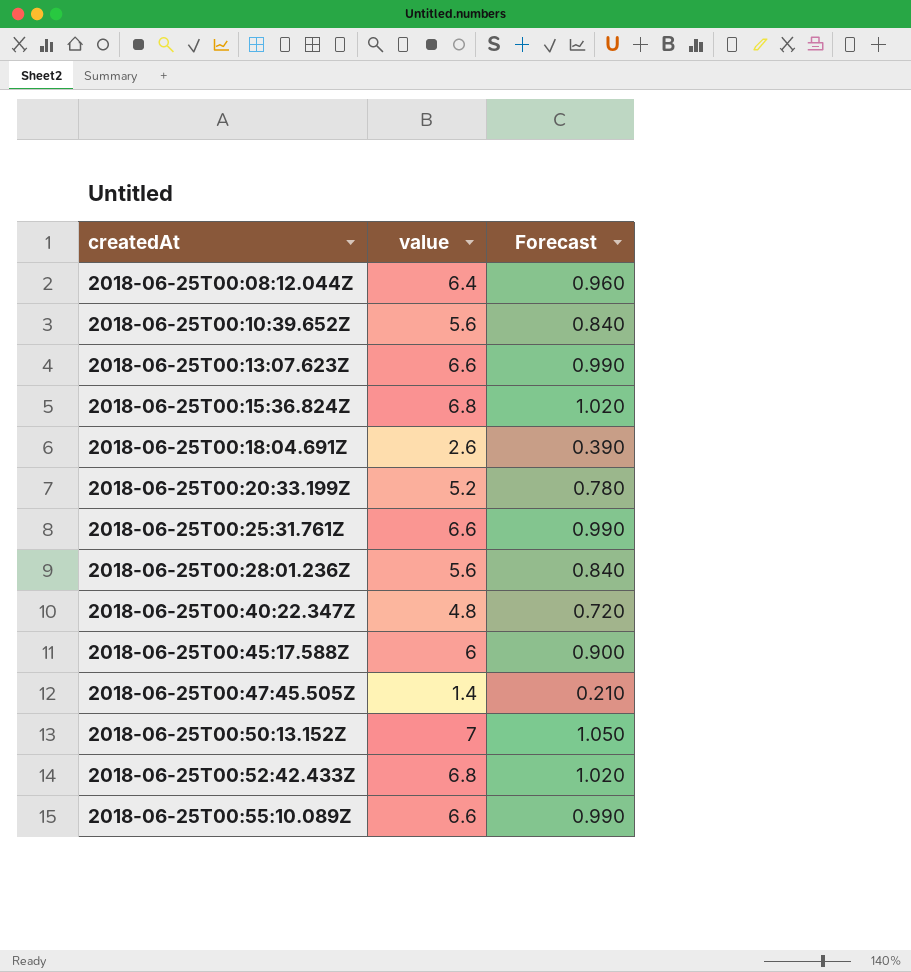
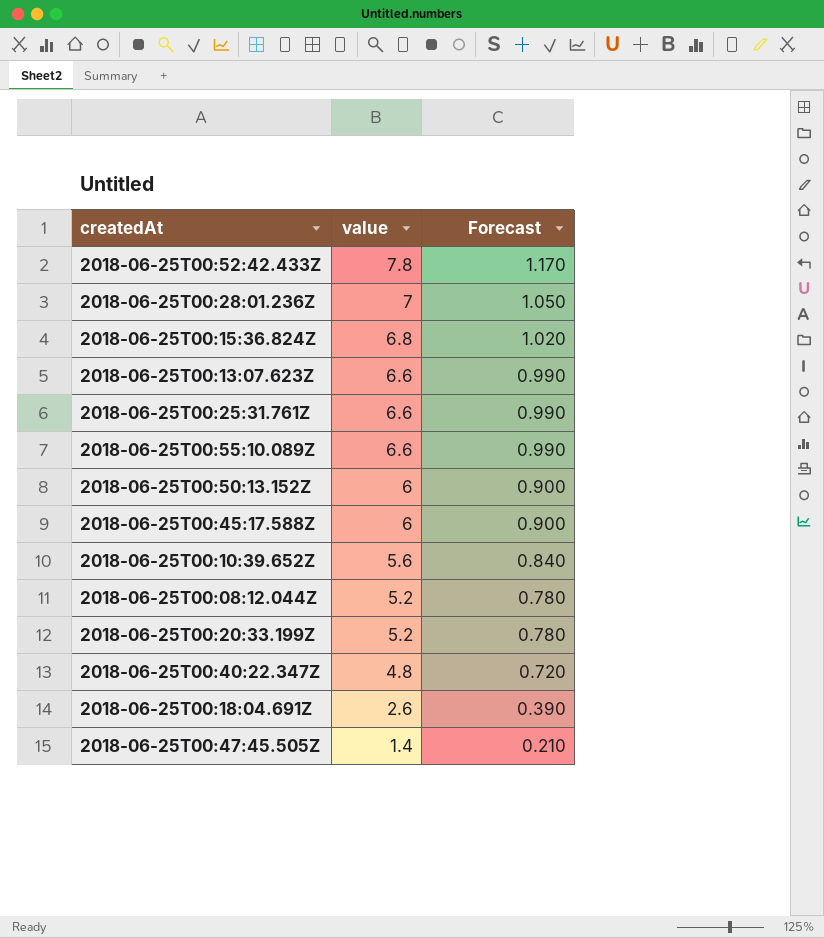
row order: createdAt ascending -> value descending
2018-06-25T00:52:42.433Z | value: 6.8 -> 7.8
2018-06-25T00:52:42.433Z | Forecast: 1.020 -> 1.170
2018-06-25T00:28:01.236Z | value: 5.6 -> 7
2018-06-25T00:28:01.236Z | Forecast: 0.840 -> 1.050
2018-06-25T00:50:13.152Z | value: 7 -> 6
2018-06-25T00:50:13.152Z | Forecast: 1.050 -> 0.900
2018-06-25T00:08:12.044Z | value: 6.4 -> 5.2
2018-06-25T00:08:12.044Z | Forecast: 0.960 -> 0.780

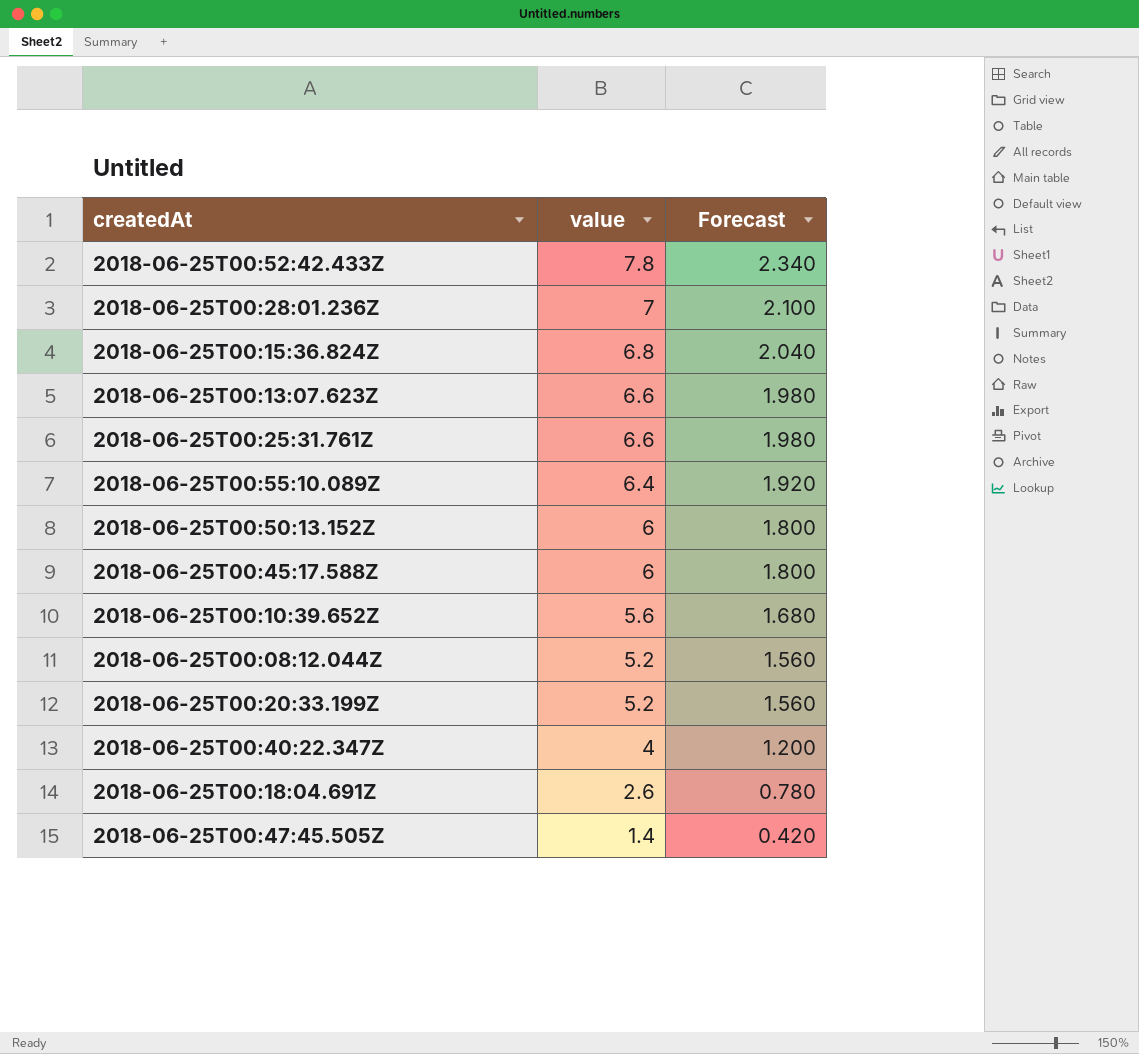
column Forecast | formula: [value] * 0.15 -> [value] * 0.3
2018-06-25T00:55:10.089Z | value: 6.6 -> 6.4
2018-06-25T00:40:22.347Z | value: 4.8 -> 4

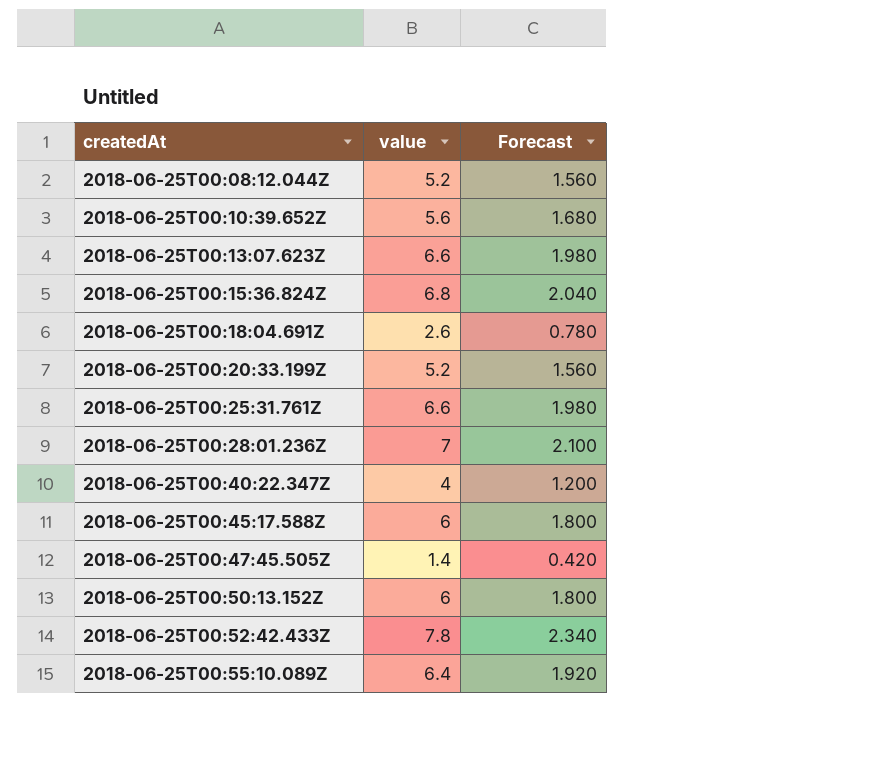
row order: value descending -> createdAt ascending

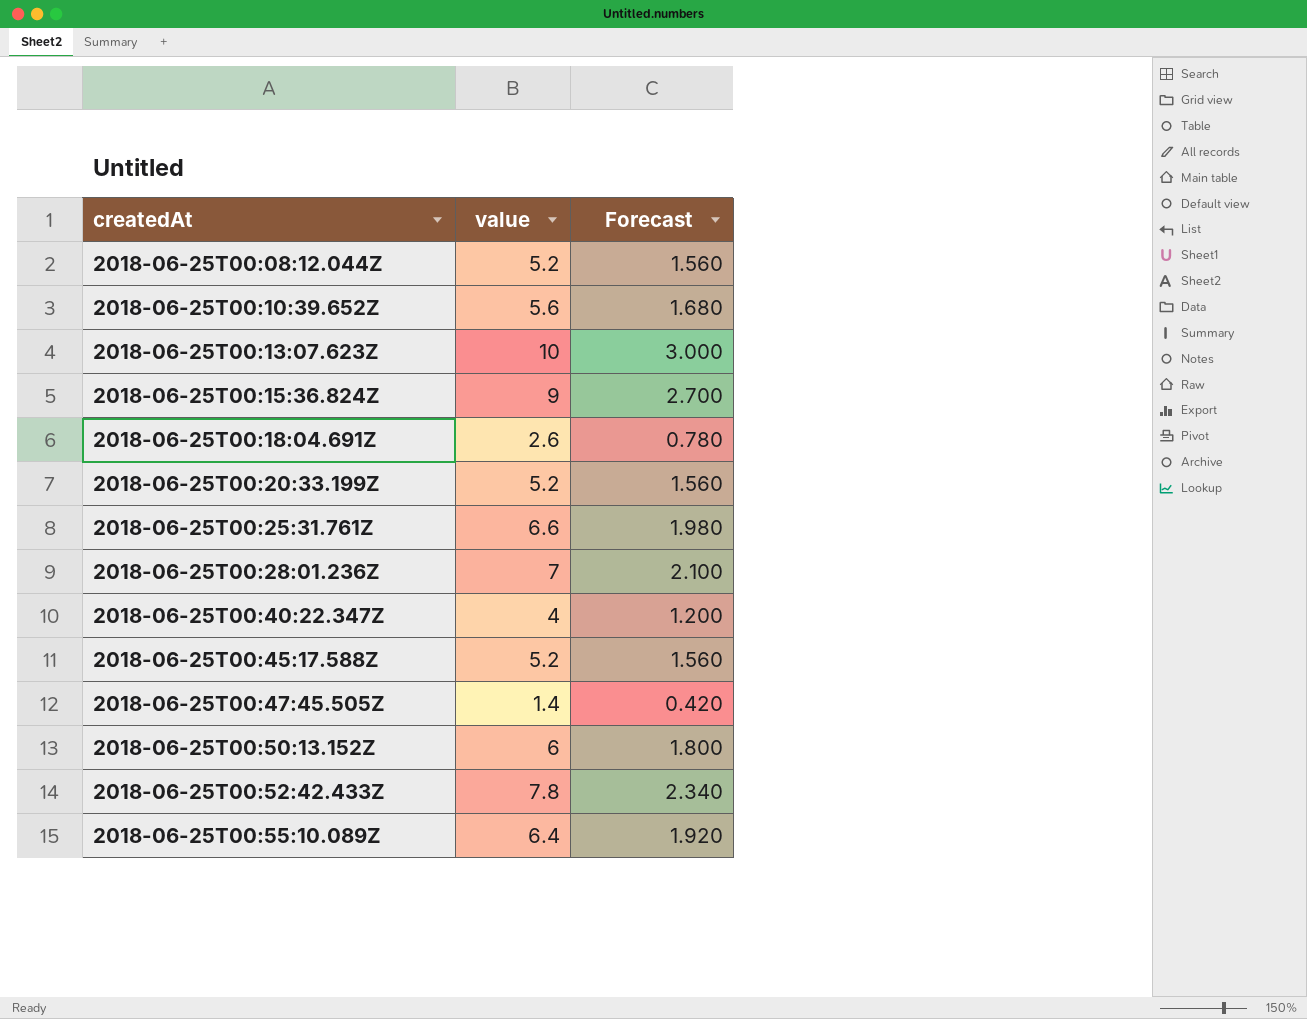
2018-06-25T00:13:07.623Z | value: 6.6 -> 10
2018-06-25T00:13:07.623Z | Forecast: 1.980 -> 3.000
2018-06-25T00:15:36.824Z | value: 6.8 -> 9
2018-06-25T00:15:36.824Z | Forecast: 2.040 -> 2.700
2018-06-25T00:45:17.588Z | value: 6 -> 5.2
2018-06-25T00:45:17.588Z | Forecast: 1.800 -> 1.560

